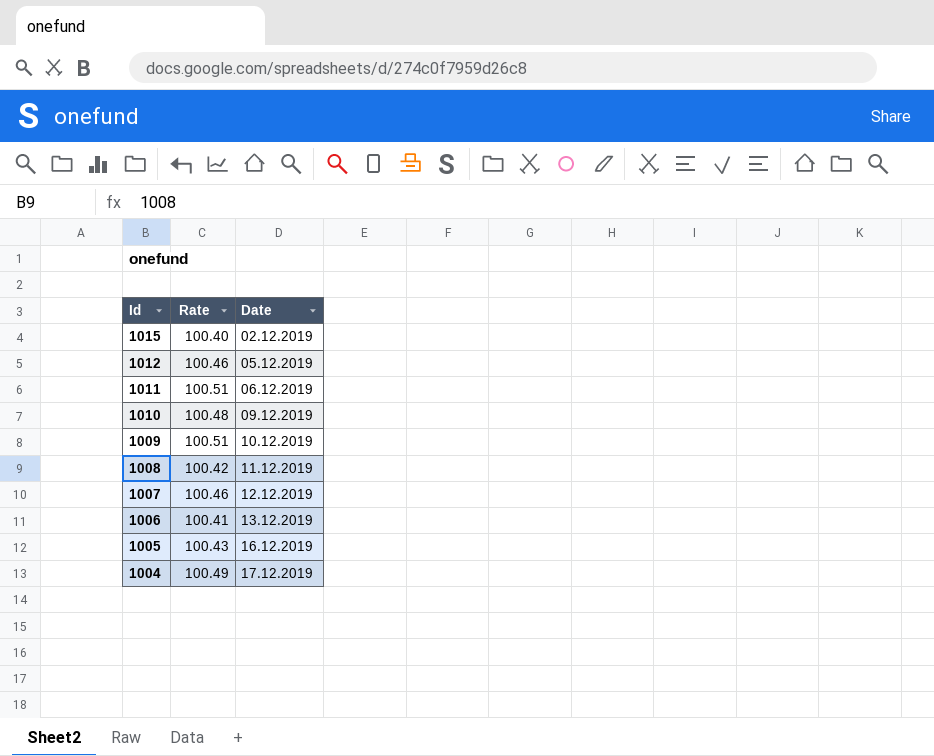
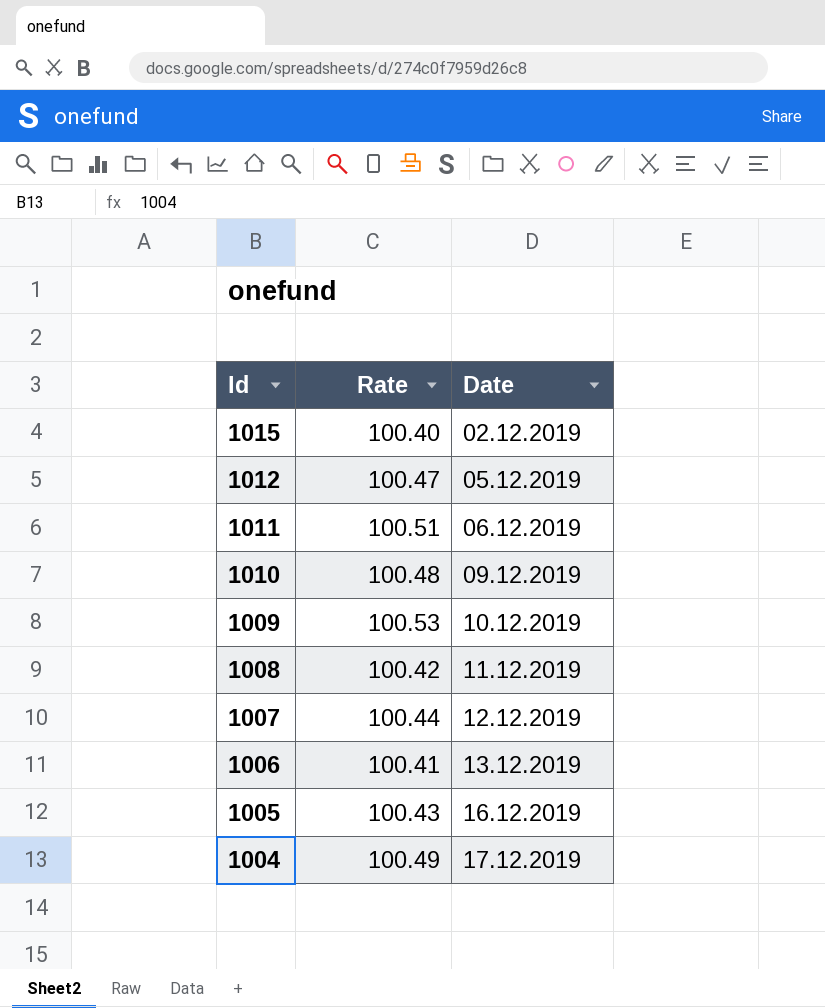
1012 | Rate: 100.46 -> 100.47
1009 | Rate: 100.51 -> 100.53
1007 | Rate: 100.46 -> 100.44

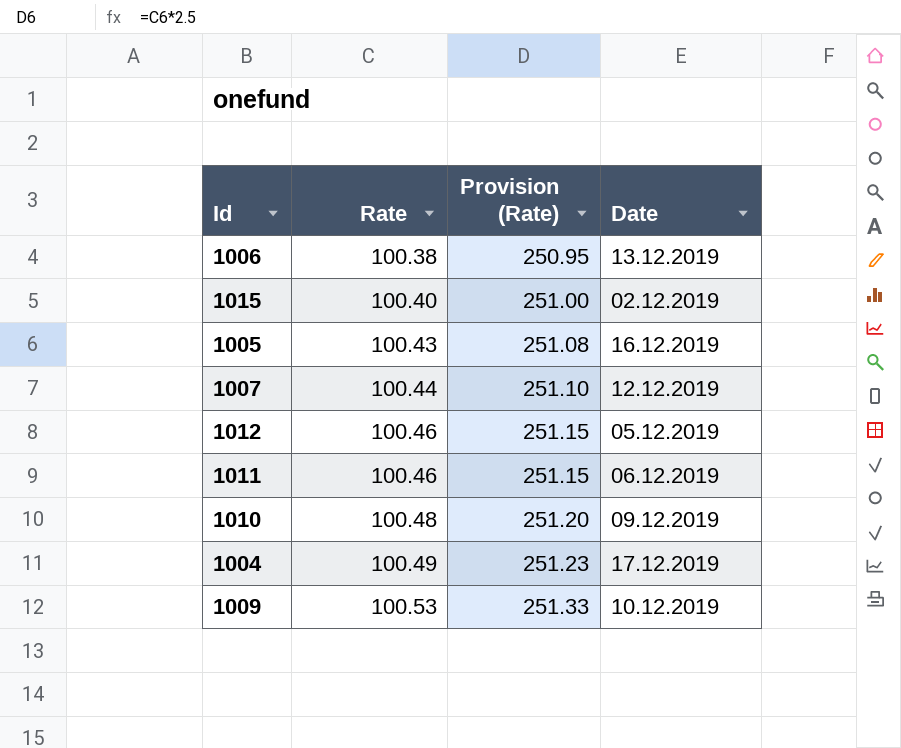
row order: Id descending -> Rate ascending
column Provision (Rate) | formula: none -> [Rate] * 2.5
row 1008: 100.42 | 11.12.2019 -> none
1006 | Rate: 100.41 -> 100.38
1012 | Rate: 100.47 -> 100.46
1011 | Rate: 100.51 -> 100.46

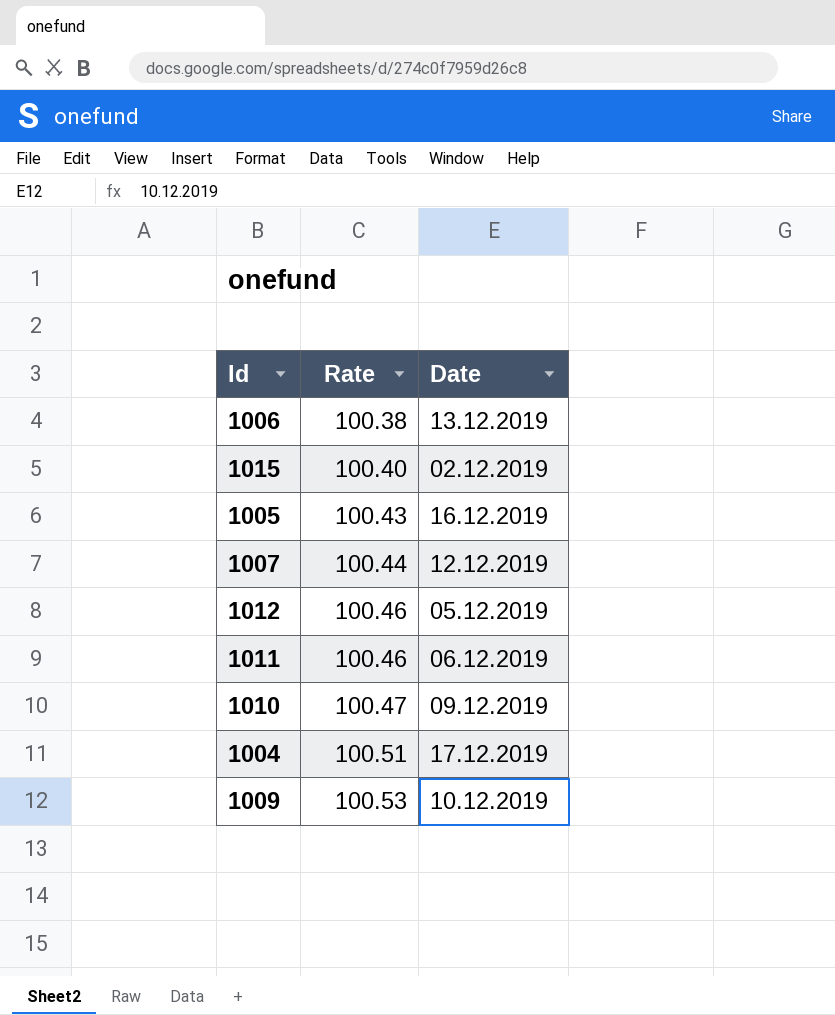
column Provision (Rate) | formula: [Rate] * 2.5 -> none
1010 | Rate: 100.48 -> 100.47
1004 | Rate: 100.49 -> 100.51

